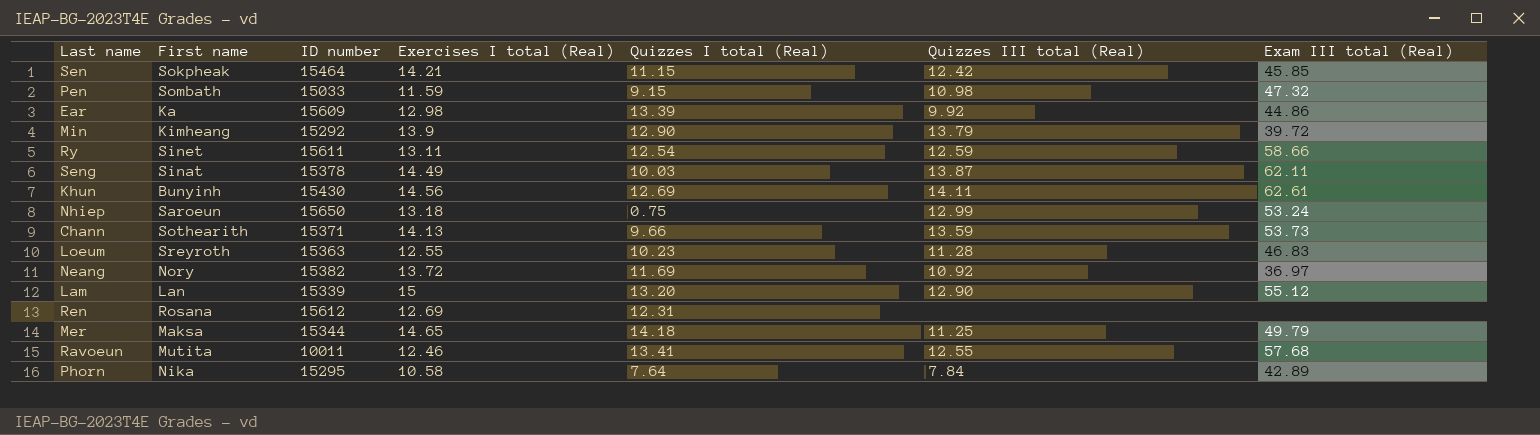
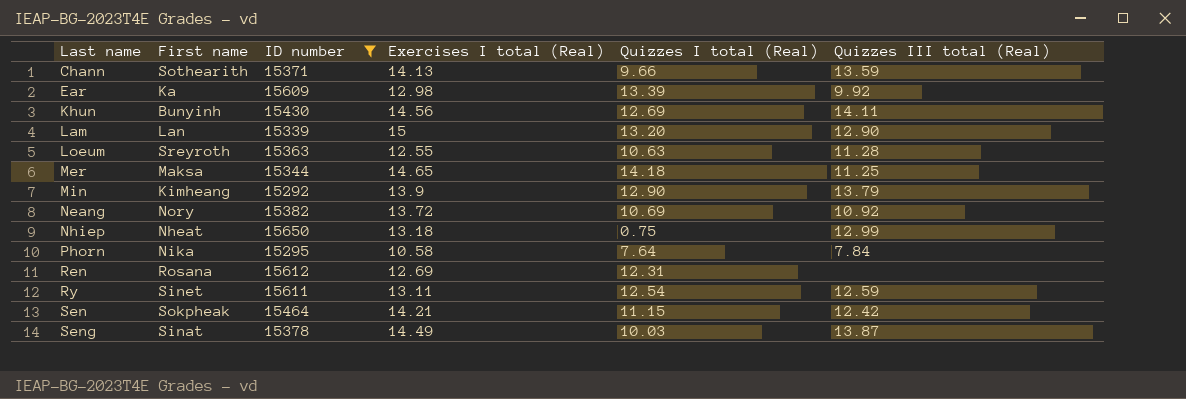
filter: none -> ID number >= 15292
row order: none -> Last name ascending
column Exam III total (Real) | position: 7 -> none
Loeum | Quizzes I total (Real): 10.23 -> 10.63
Neang | Quizzes I total (Real): 11.69 -> 10.69
Nhiep | First name: Saroeun -> Nheat

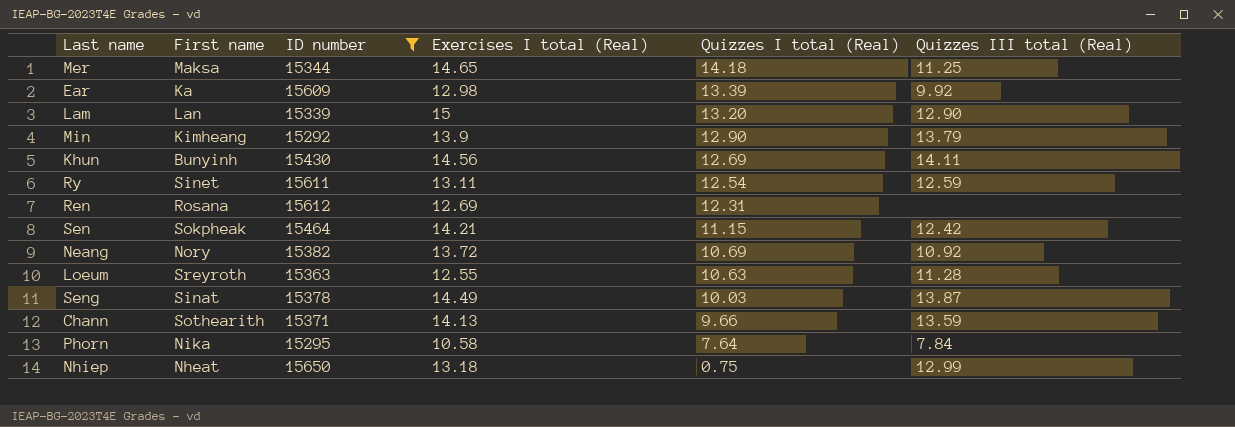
row order: Last name ascending -> Quizzes I total (Real) descending

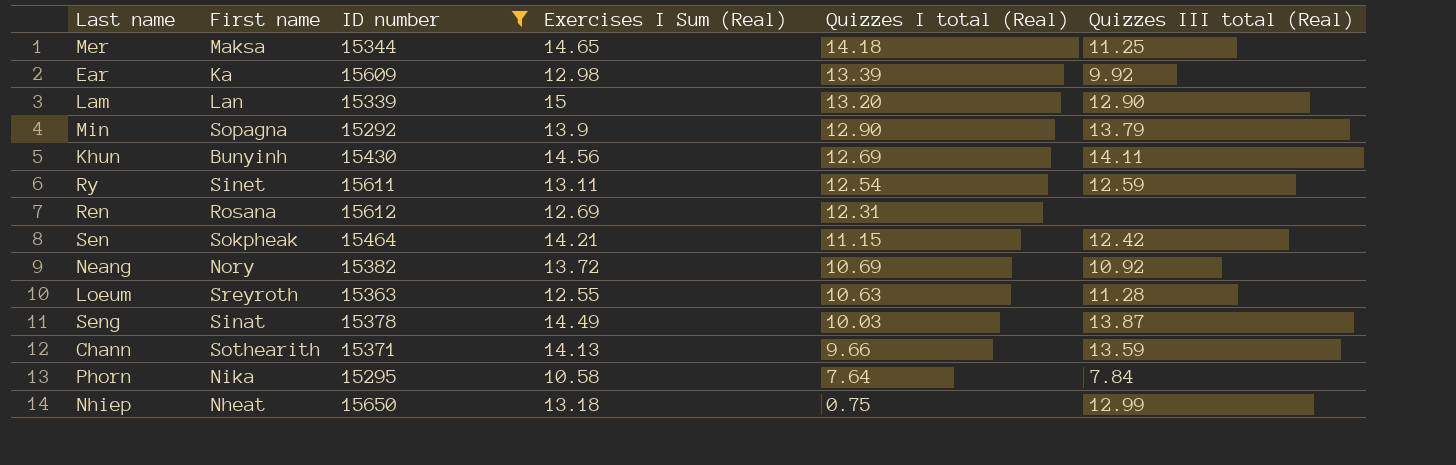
column name: Exercises I total (Real) -> Exercises I Sum (Real)
Min | First name: Kimheang -> Sopagna

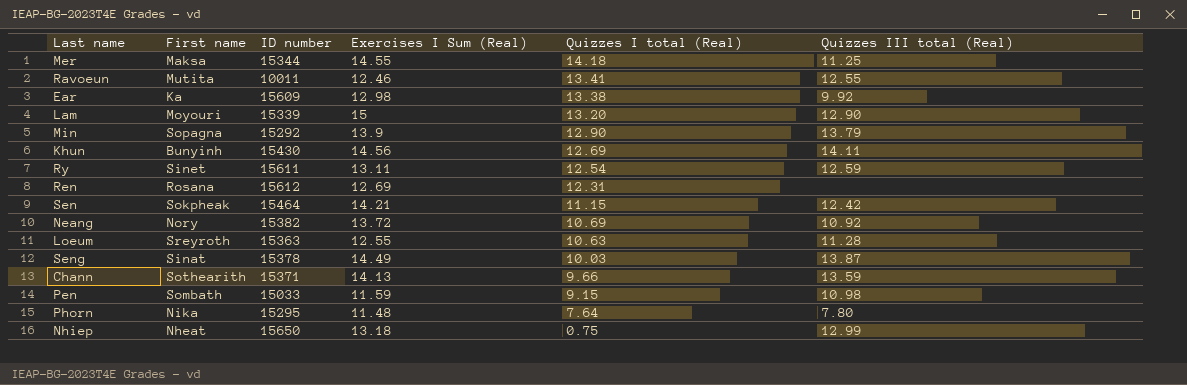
filter: ID number >= 15292 -> none
Mer | Exercises I Sum (Real): 14.65 -> 14.55
Ear | Quizzes I total (Real): 13.39 -> 13.38
Lam | First name: Lan -> Moyouri
Phorn | Exercises I Sum (Real): 10.58 -> 11.48
Phorn | Quizzes III total (Real): 7.84 -> 7.80

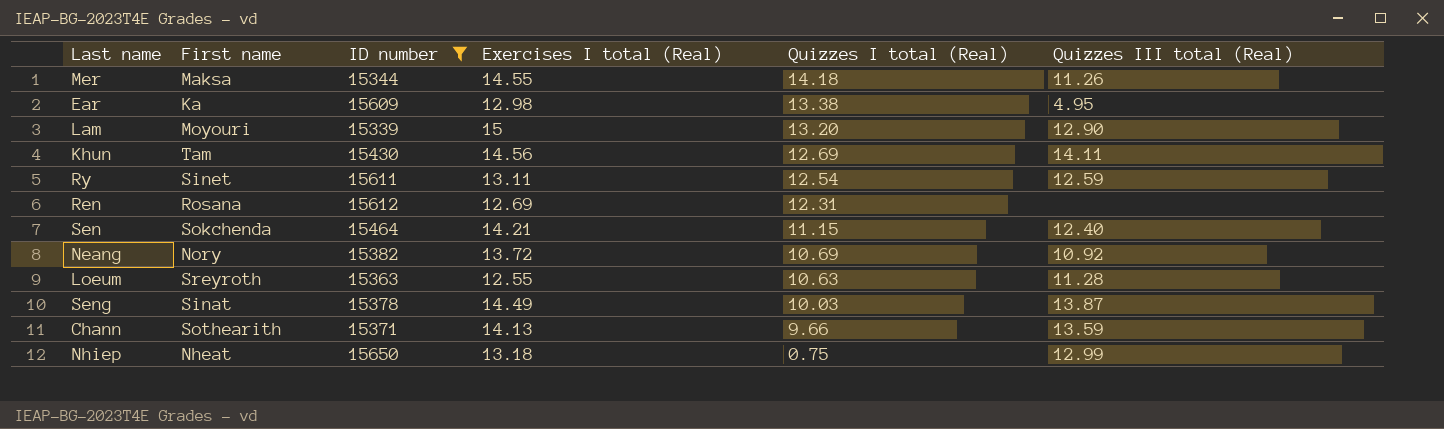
filter: none -> ID number >= 15339
column name: Exercises I Sum (Real) -> Exercises I total (Real)
Mer | Quizzes III total (Real): 11.25 -> 11.26
Ear | Quizzes III total (Real): 9.92 -> 4.95
Khun | First name: Bunyinh -> Tam
Sen | First name: Sokpheak -> Sokchenda
Sen | Quizzes III total (Real): 12.42 -> 12.40

